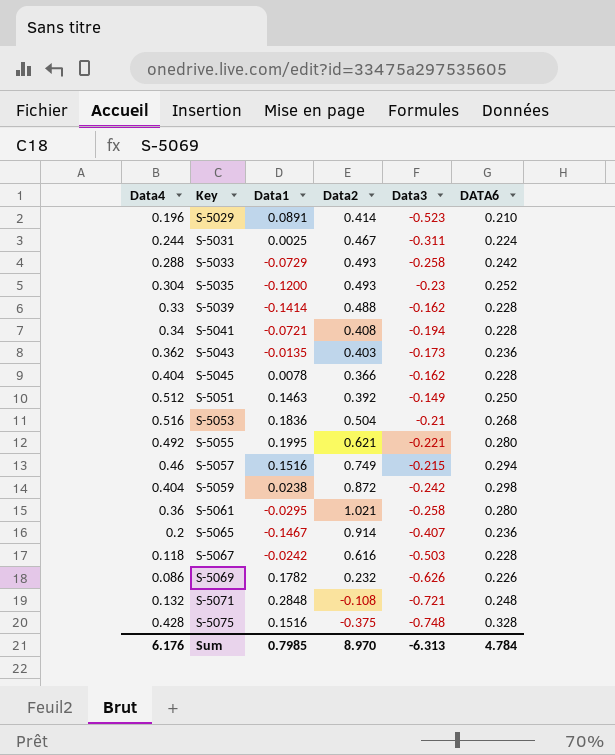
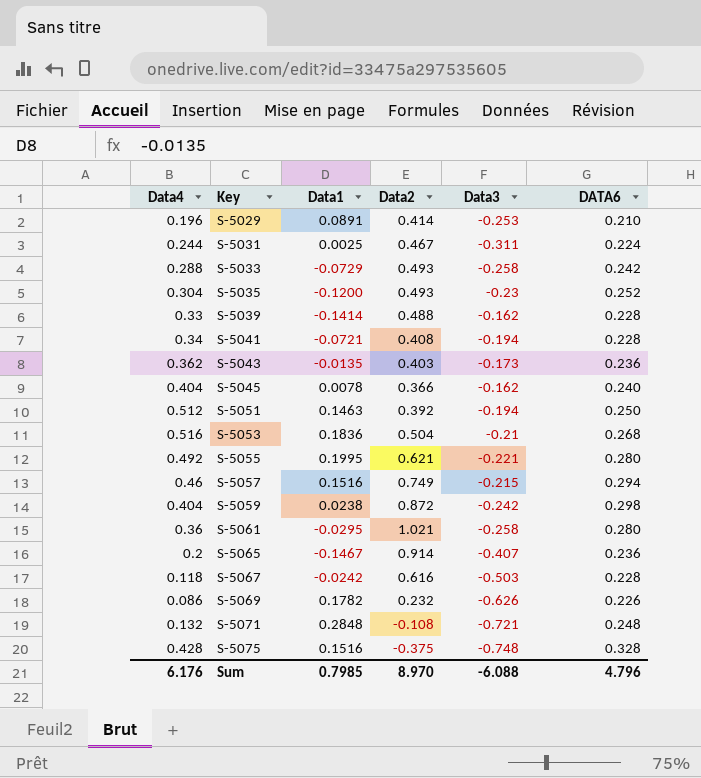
S-5029 | Data3: -0.523 -> -0.253
S-5045 | DATA6: 0.228 -> 0.240
S-5051 | Data3: -0.149 -> -0.194
Sum | Data3: -6.313 -> -6.088
Sum | DATA6: 4.784 -> 4.796

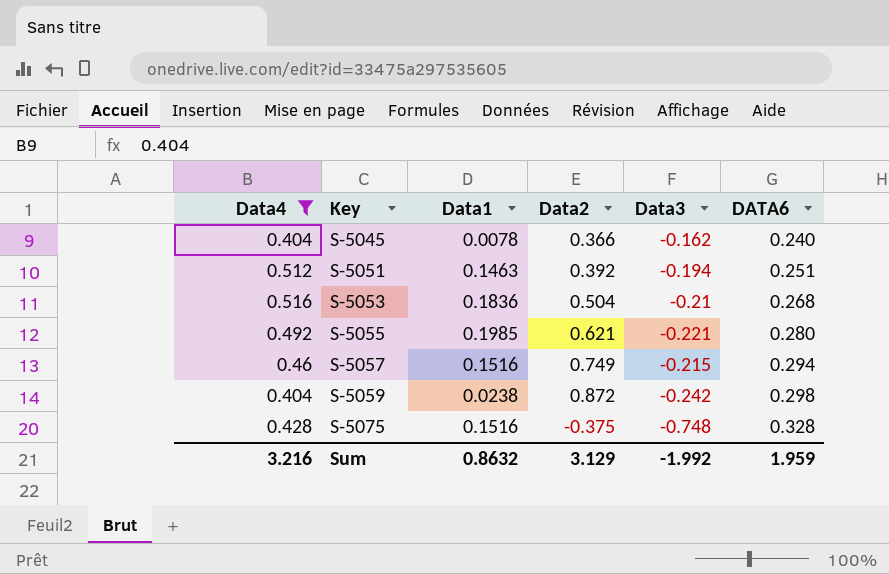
filter: none -> Data4 >= 0.404
S-5051 | DATA6: 0.250 -> 0.251
S-5055 | Data1: 0.1995 -> 0.1985
Sum | Data4: 6.176 -> 3.216
Sum | Data1: 0.7985 -> 0.8632
Sum | Data2: 8.970 -> 3.129
Sum | Data3: -6.088 -> -1.992
Sum | DATA6: 4.796 -> 1.959

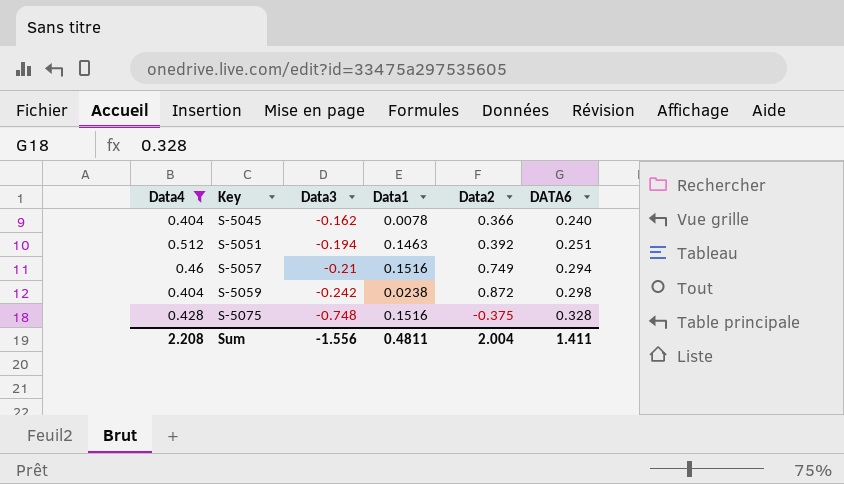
column Data3 | position: 5 -> 3
row S-5053: 0.516 | 0.1836 | 0.504 | -0.21 | 0.268 -> none
row S-5055: 0.492 | 0.1985 | 0.621 | -0.221 | 0.280 -> none
S-5057 | Data3: -0.215 -> -0.21
Sum | Data4: 3.216 -> 2.208
Sum | Data3: -1.992 -> -1.556
Sum | Data1: 0.8632 -> 0.4811
Sum | Data2: 3.129 -> 2.004
Sum | DATA6: 1.959 -> 1.411

